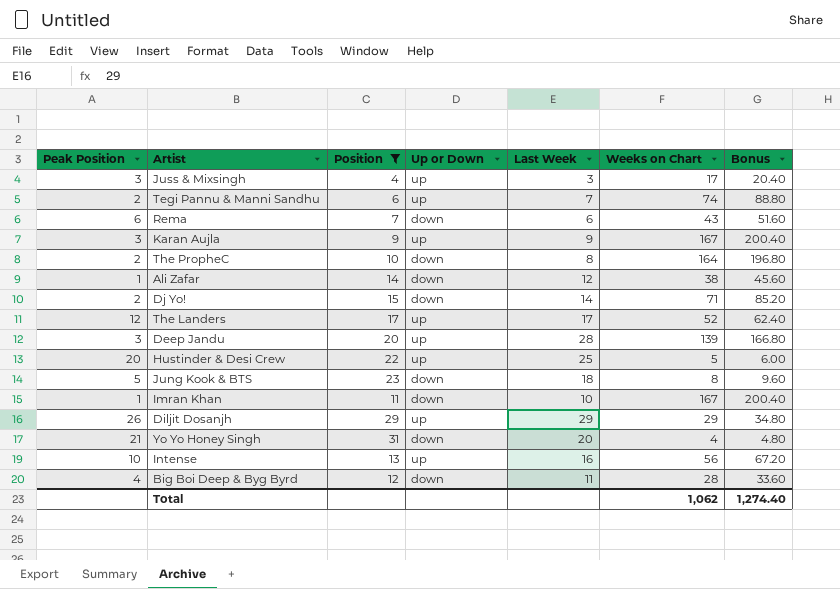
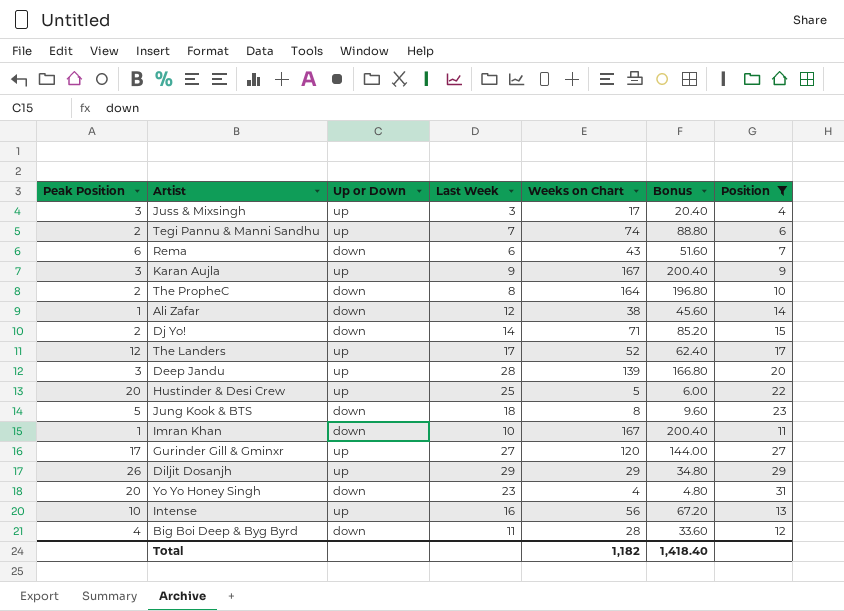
column Position | position: 3 -> 7
row Gurinder Gill & Gminxr: none -> 17 | up | 27 | 120 | 144.00 | 27
Yo Yo Honey Singh | Peak Position: 21 -> 20
Yo Yo Honey Singh | Last Week: 20 -> 23
Total | Weeks on Chart: 1,062 -> 1,182
Total | Bonus: 1,274.40 -> 1,418.40

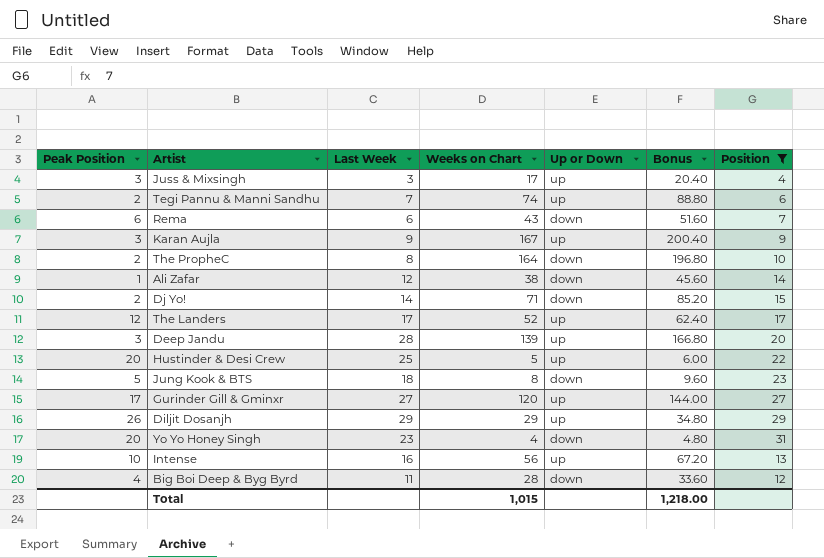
column Up or Down | position: 3 -> 5
row Imran Khan: 1 | down | 10 | 167 | 200.40 | 11 -> none
Total | Weeks on Chart: 1,182 -> 1,015
Total | Bonus: 1,418.40 -> 1,218.00

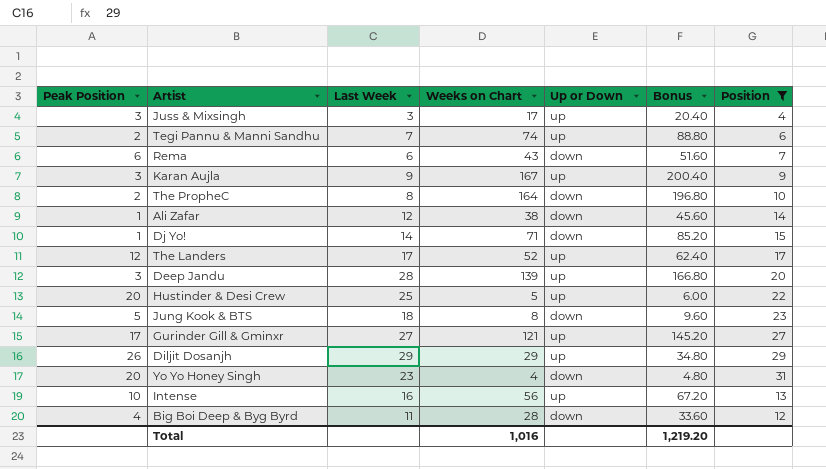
Dj Yo! | Peak Position: 2 -> 1
Gurinder Gill & Gminxr | Weeks on Chart: 120 -> 121
Gurinder Gill & Gminxr | Bonus: 144.00 -> 145.20
Total | Weeks on Chart: 1,015 -> 1,016
Total | Bonus: 1,218.00 -> 1,219.20

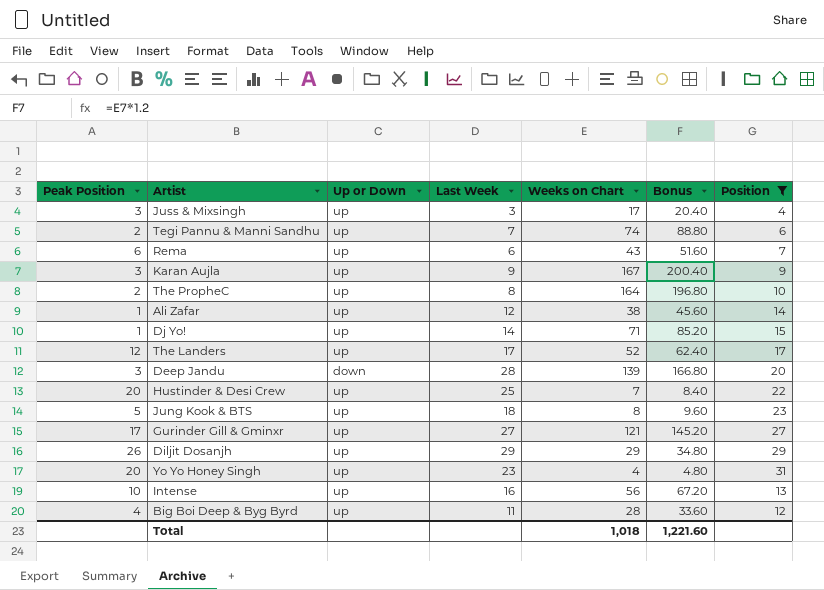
column Up or Down | position: 5 -> 3
Rema | Up or Down: down -> up
The PropheC | Up or Down: down -> up
Ali Zafar | Up or Down: down -> up
Dj Yo! | Up or Down: down -> up
Deep Jandu | Up or Down: up -> down
Hustinder & Desi Crew | Weeks on Chart: 5 -> 7
Hustinder & Desi Crew | Bonus: 6.00 -> 8.40
Jung Kook & BTS | Up or Down: down -> up
Yo Yo Honey Singh | Up or Down: down -> up
Big Boi Deep & Byg Byrd | Up or Down: down -> up
Total | Weeks on Chart: 1,016 -> 1,018
Total | Bonus: 1,219.20 -> 1,221.60

